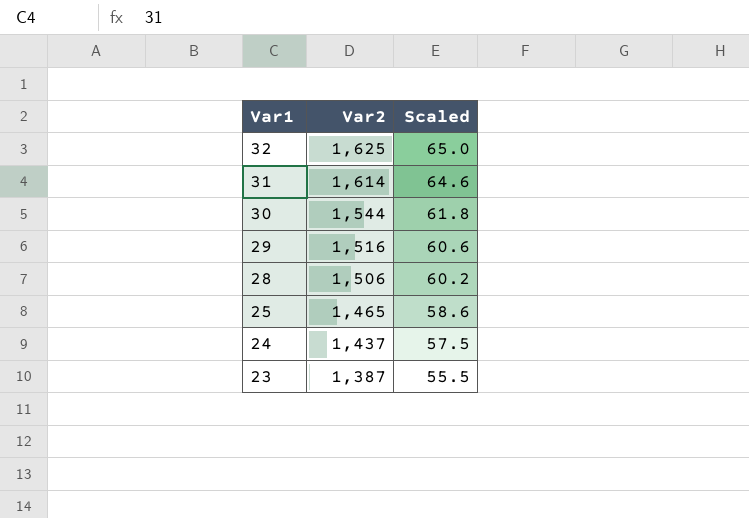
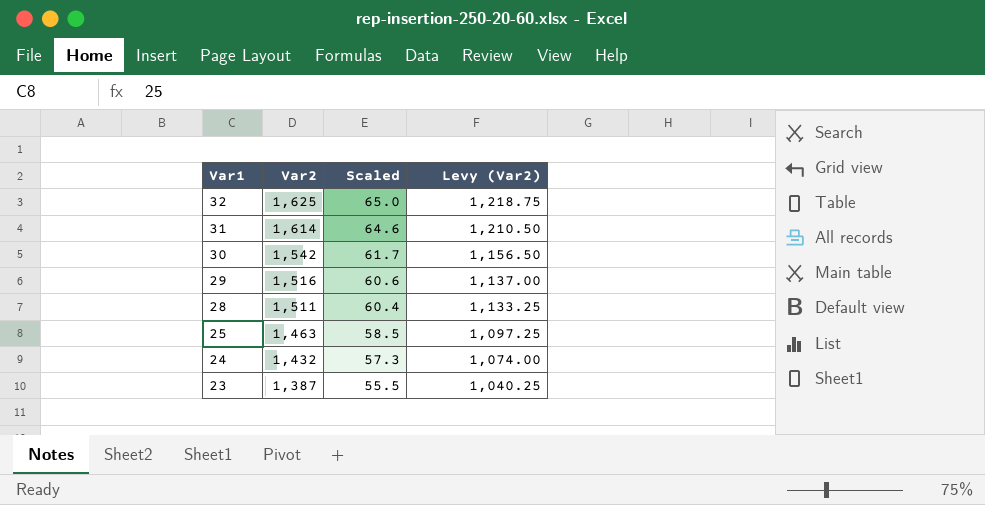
column Levy (Var2) | formula: none -> [Var2] * 0.75
30 | Var2: 1,544 -> 1,542
30 | Scaled: 61.8 -> 61.7
28 | Var2: 1,506 -> 1,511
28 | Scaled: 60.2 -> 60.4
25 | Var2: 1,465 -> 1,463
25 | Scaled: 58.6 -> 58.5
24 | Var2: 1,437 -> 1,432
24 | Scaled: 57.5 -> 57.3

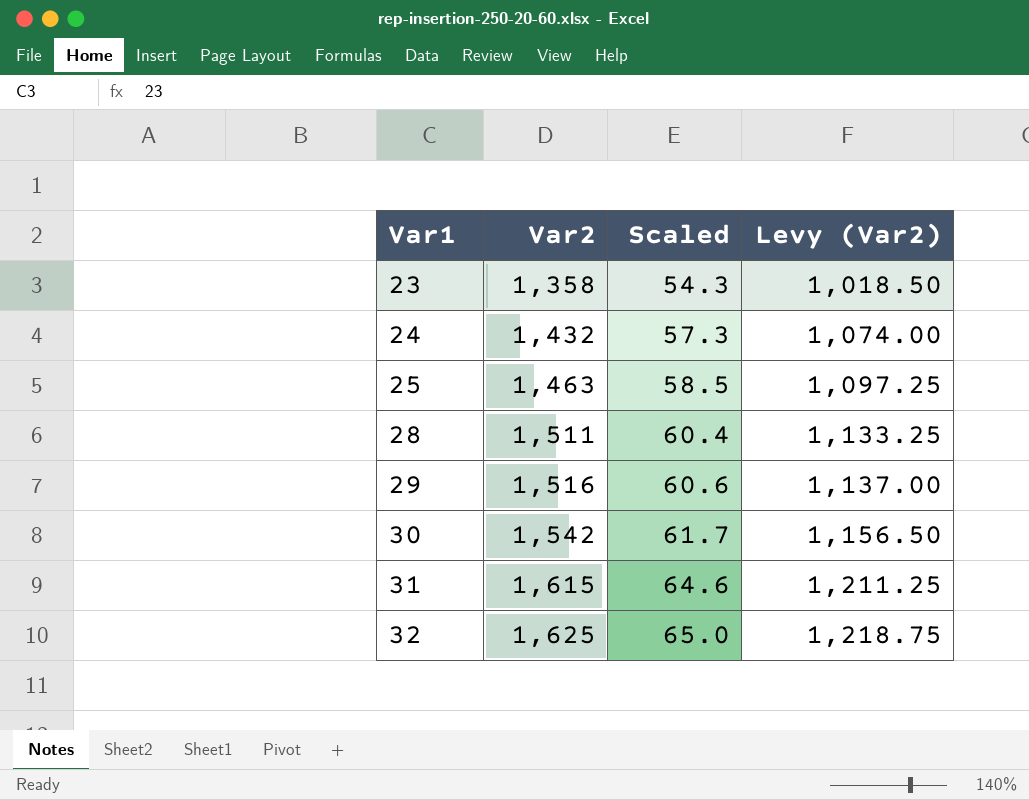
row order: Var1 descending -> Var1 ascending
23 | Var2: 1,387 -> 1,358
23 | Scaled: 55.5 -> 54.3
23 | Levy (Var2): 1,040.25 -> 1,018.50
31 | Var2: 1,614 -> 1,615
31 | Levy (Var2): 1,210.50 -> 1,211.25

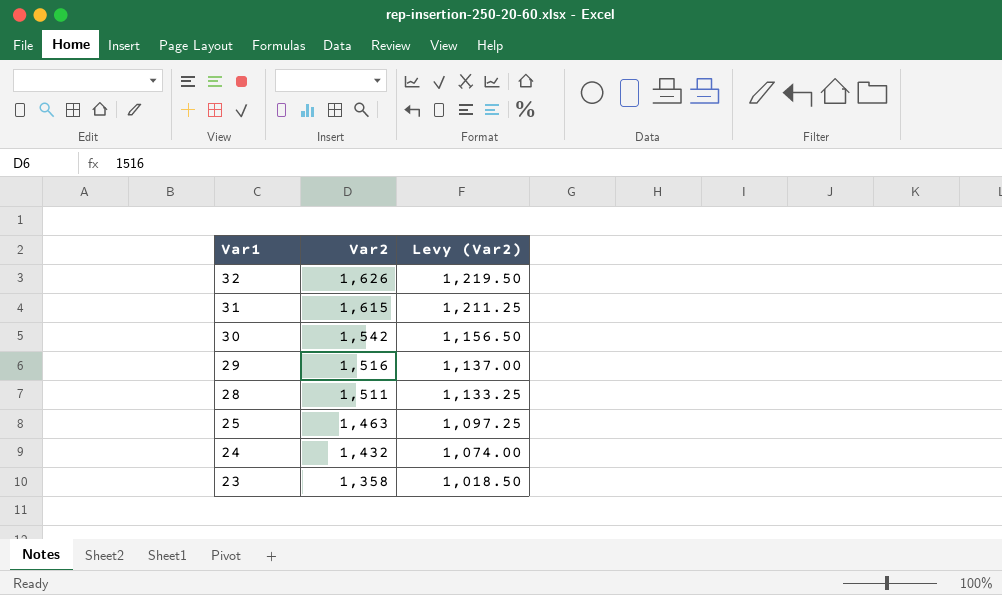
row order: Var1 ascending -> Var1 descending
column Scaled | formula: [Var2] * 0.04 -> none
32 | Var2: 1,625 -> 1,626
32 | Levy (Var2): 1,218.75 -> 1,219.50

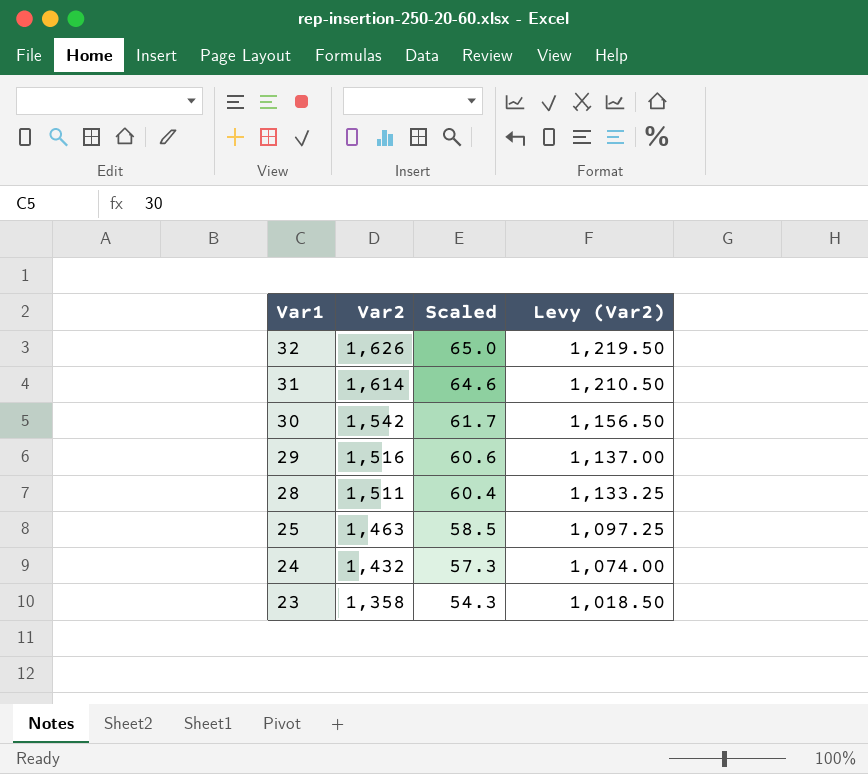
column Scaled | formula: none -> [Var2] * 0.04
31 | Var2: 1,615 -> 1,614
31 | Levy (Var2): 1,211.25 -> 1,210.50

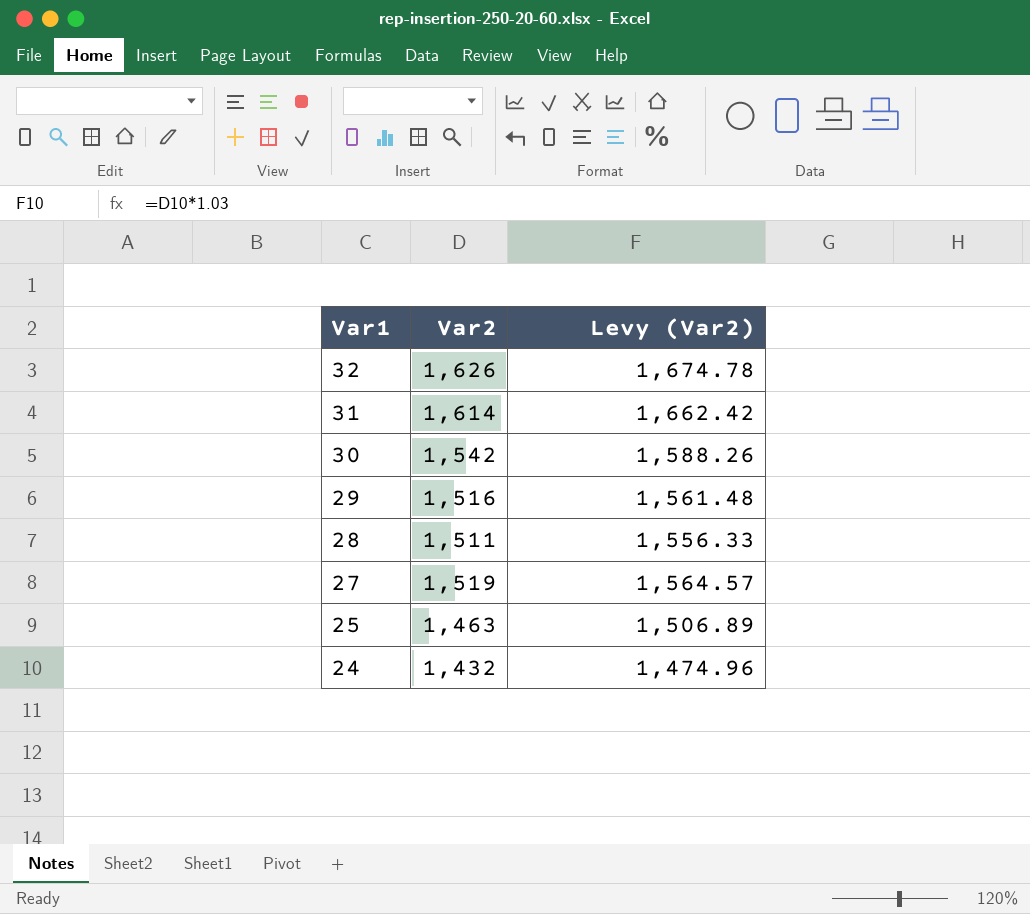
column Scaled | formula: [Var2] * 0.04 -> none
column Levy (Var2) | formula: [Var2] * 0.75 -> [Var2] * 1.03
row 23: 1,358 | 54.3 | 1,018.50 -> none
row 27: none -> 1,519 | 1,564.57

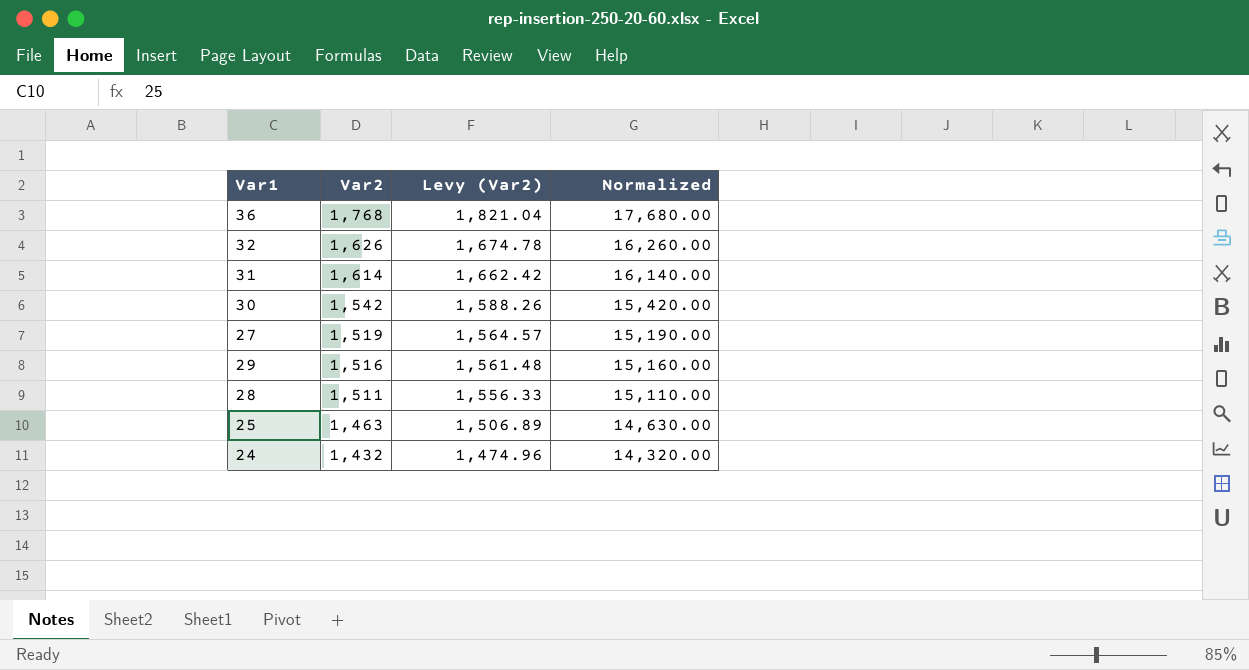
row order: Var1 descending -> Var2 descending
column Normalized | formula: none -> [Var2] * 10
row 36: none -> 1,768 | 1,821.04 | 17,680.00

